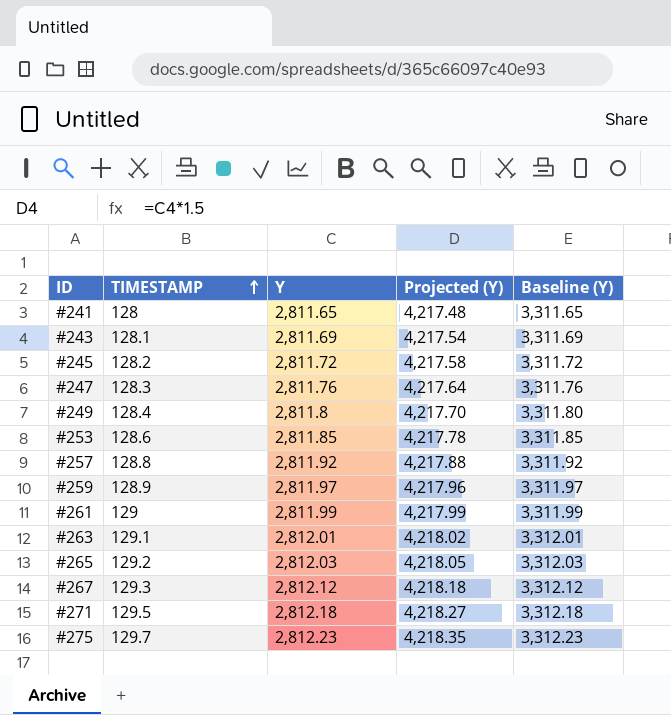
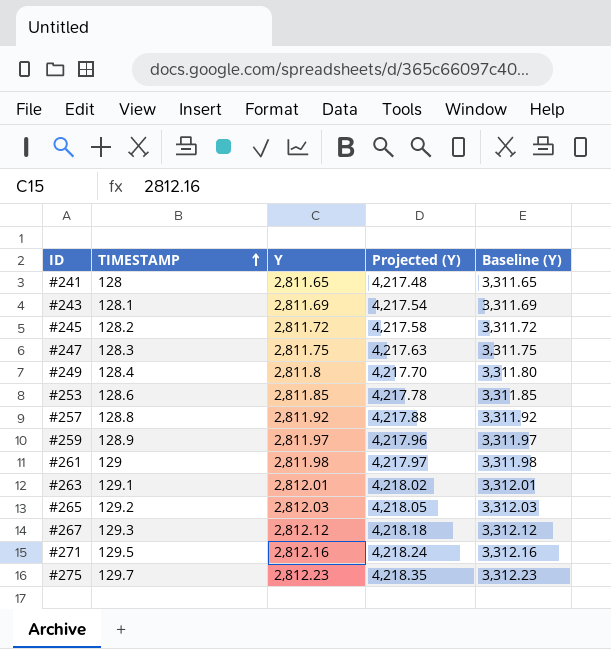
#247 | Y: 2,811.76 -> 2,811.75
#247 | Projected (Y): 4,217.64 -> 4,217.63
#247 | Baseline (Y): 3,311.76 -> 3,311.75
#261 | Y: 2,811.99 -> 2,811.98
#261 | Projected (Y): 4,217.99 -> 4,217.97
#261 | Baseline (Y): 3,311.99 -> 3,311.98
#271 | Y: 2,812.18 -> 2,812.16
#271 | Projected (Y): 4,218.27 -> 4,218.24
#271 | Baseline (Y): 3,312.18 -> 3,312.16

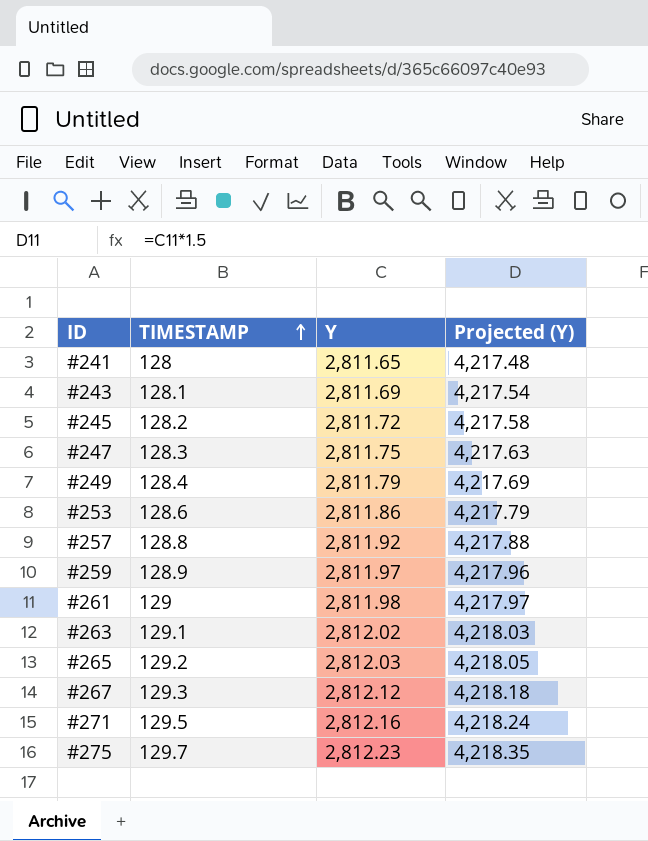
column Baseline (Y) | formula: [Y] + 500 -> none
#249 | Y: 2,811.8 -> 2,811.79
#249 | Projected (Y): 4,217.70 -> 4,217.69
#253 | Y: 2,811.85 -> 2,811.86
#253 | Projected (Y): 4,217.78 -> 4,217.79
#263 | Y: 2,812.01 -> 2,812.02
#263 | Projected (Y): 4,218.02 -> 4,218.03

